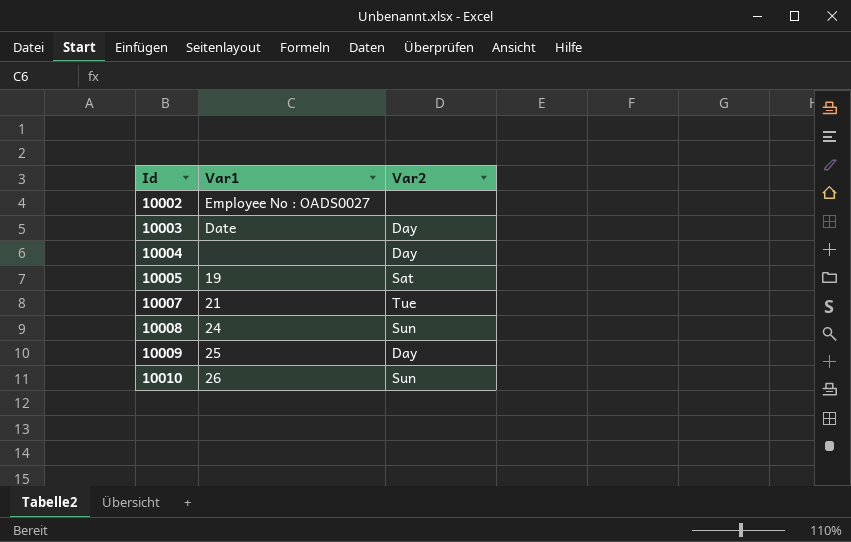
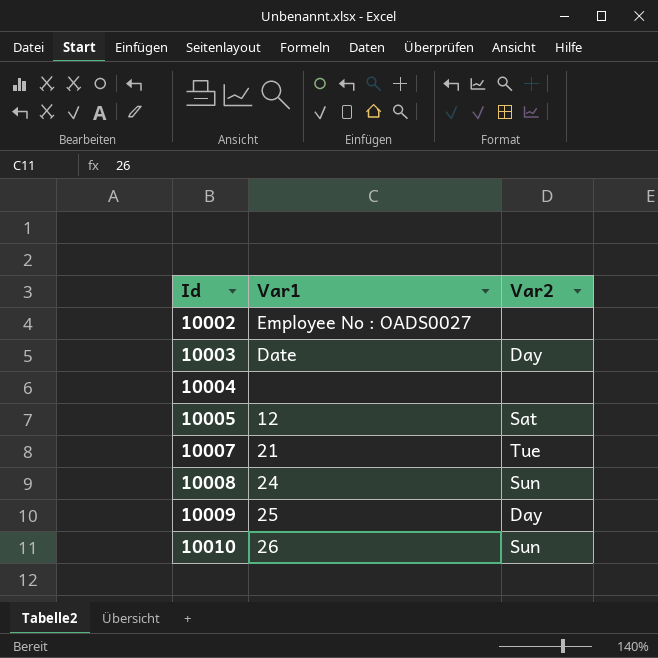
10004 | Var2: Day -> none
10005 | Var1: 19 -> 12

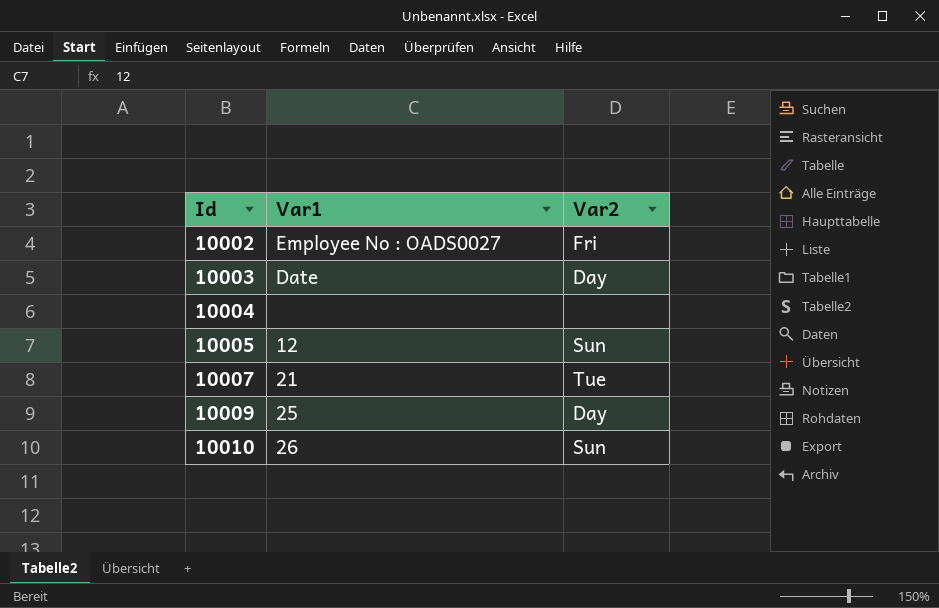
row 10008: 24 | Sun -> none
10002 | Var2: none -> Fri
10005 | Var2: Sat -> Sun

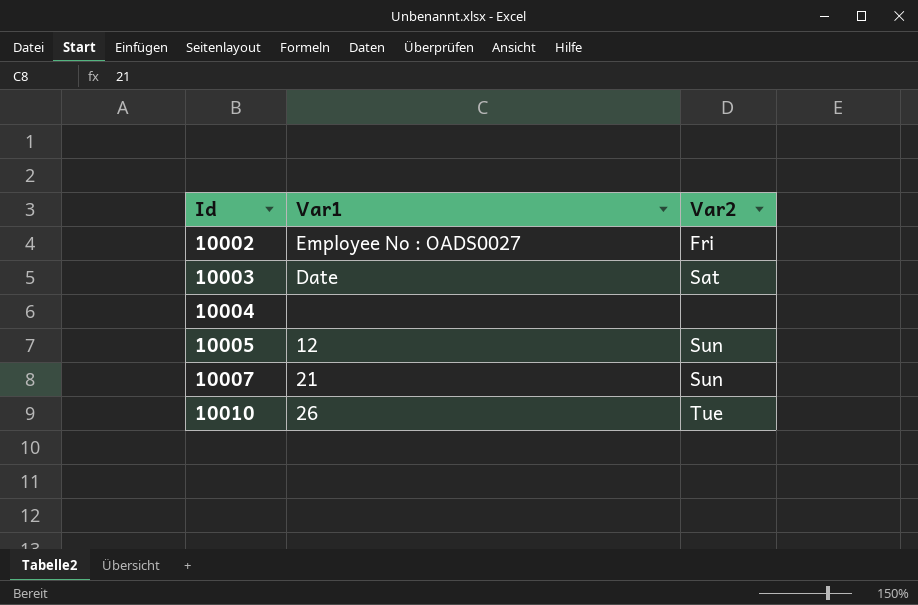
row 10009: 25 | Day -> none
10003 | Var2: Day -> Sat
10007 | Var2: Tue -> Sun
10010 | Var2: Sun -> Tue

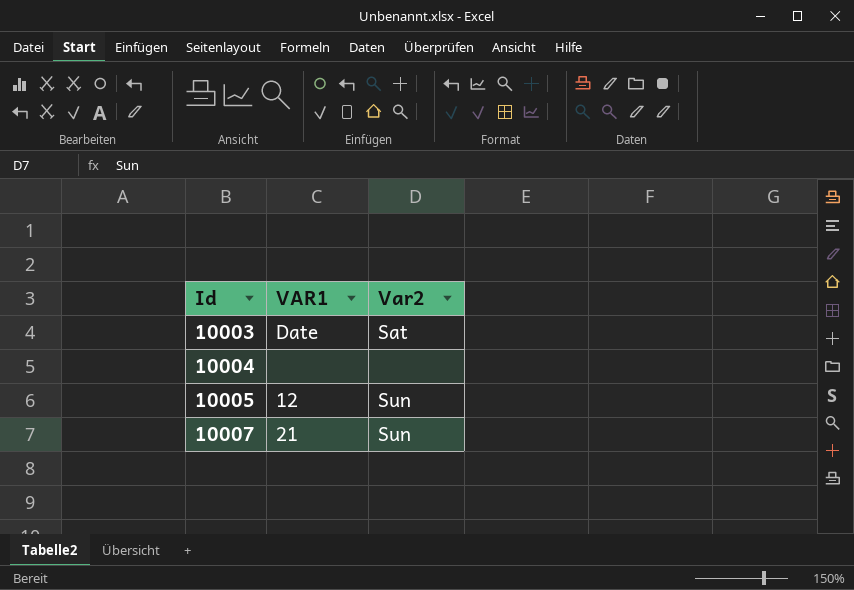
column name: Var1 -> VAR1
row 10002: Employee No : OADS0027 | Fri -> none
row 10010: 26 | Tue -> none

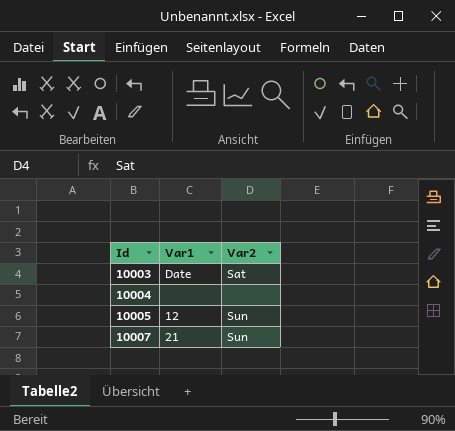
column name: VAR1 -> Var1

